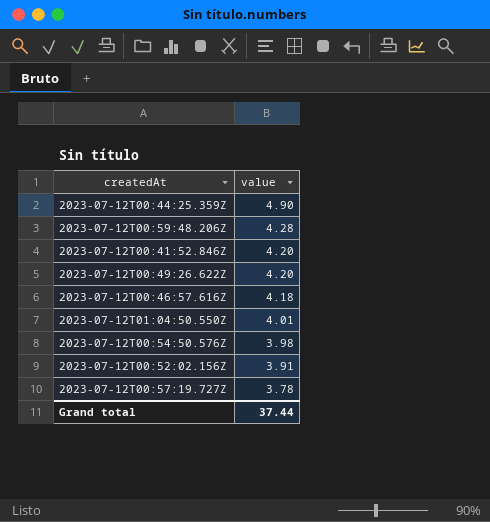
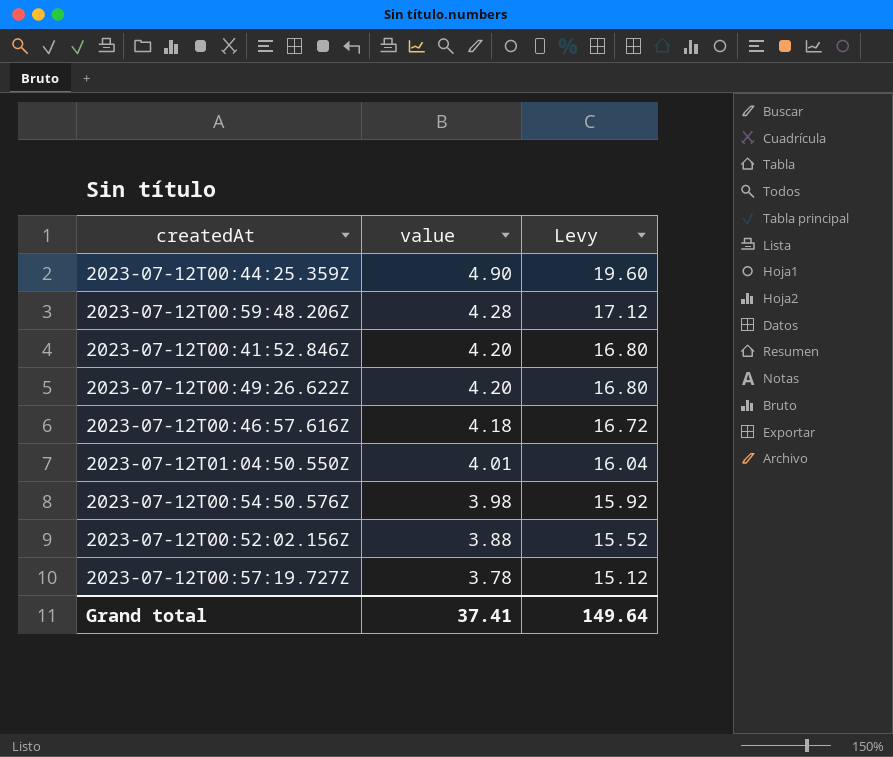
column Levy | formula: none -> [value] * 4
2023-07-12T00:52:02.156Z | value: 3.91 -> 3.88
Grand total | value: 37.44 -> 37.41

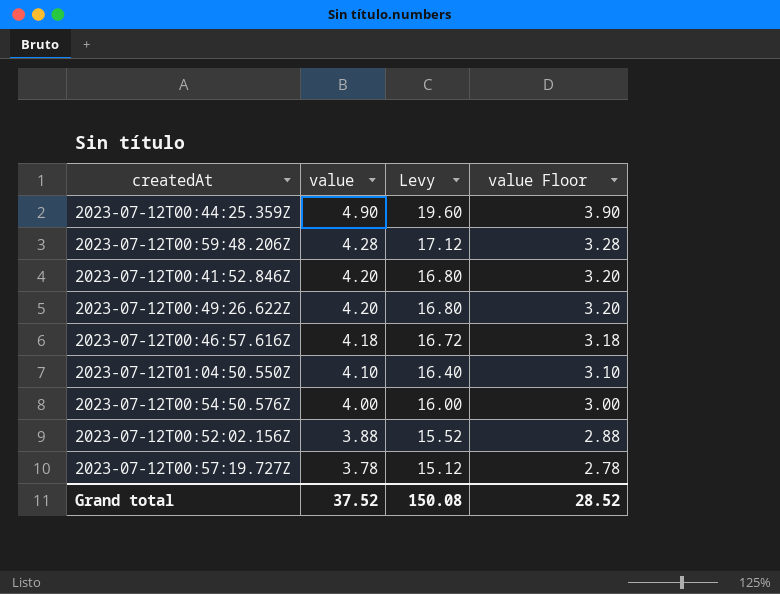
column value Floor | formula: none -> [value] - 1
2023-07-12T01:04:50.550Z | value: 4.01 -> 4.10
2023-07-12T01:04:50.550Z | Levy: 16.04 -> 16.40
2023-07-12T00:54:50.576Z | value: 3.98 -> 4.00
2023-07-12T00:54:50.576Z | Levy: 15.92 -> 16.00
Grand total | value: 37.41 -> 37.52
Grand total | Levy: 149.64 -> 150.08

